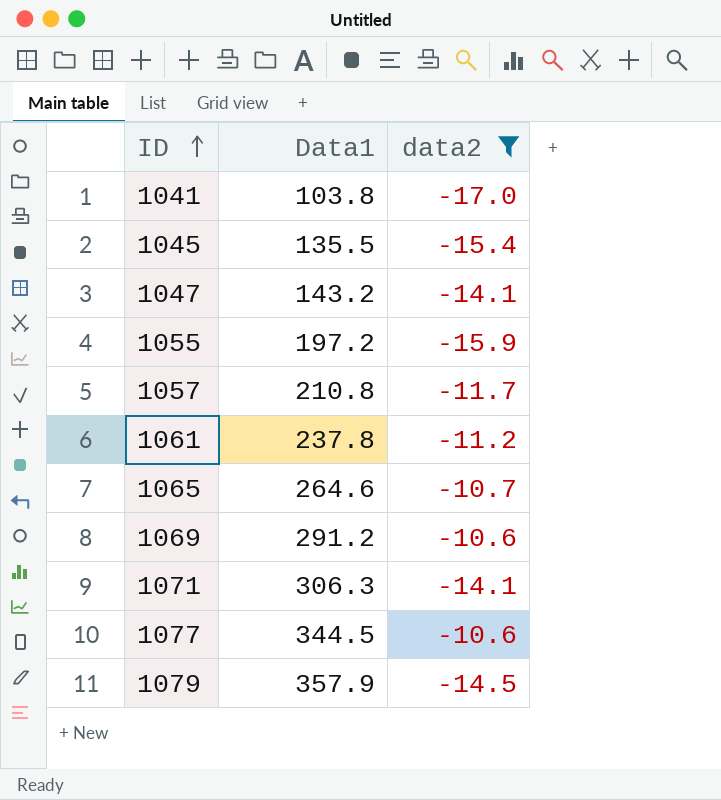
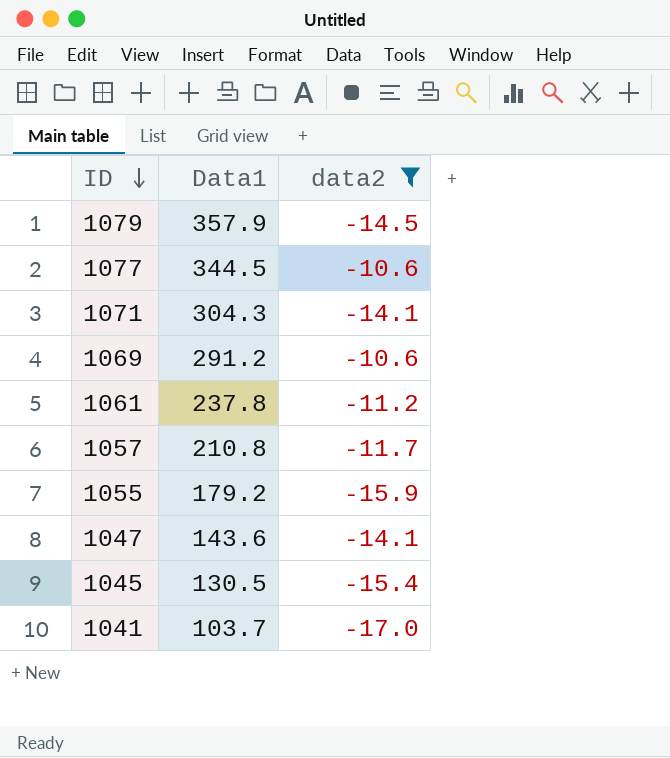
row order: ID ascending -> ID descending
row 1065: 264.6 | -10.7 -> none
1071 | Data1: 306.3 -> 304.3
1055 | Data1: 197.2 -> 179.2
1047 | Data1: 143.2 -> 143.6
1045 | Data1: 135.5 -> 130.5
1041 | Data1: 103.8 -> 103.7

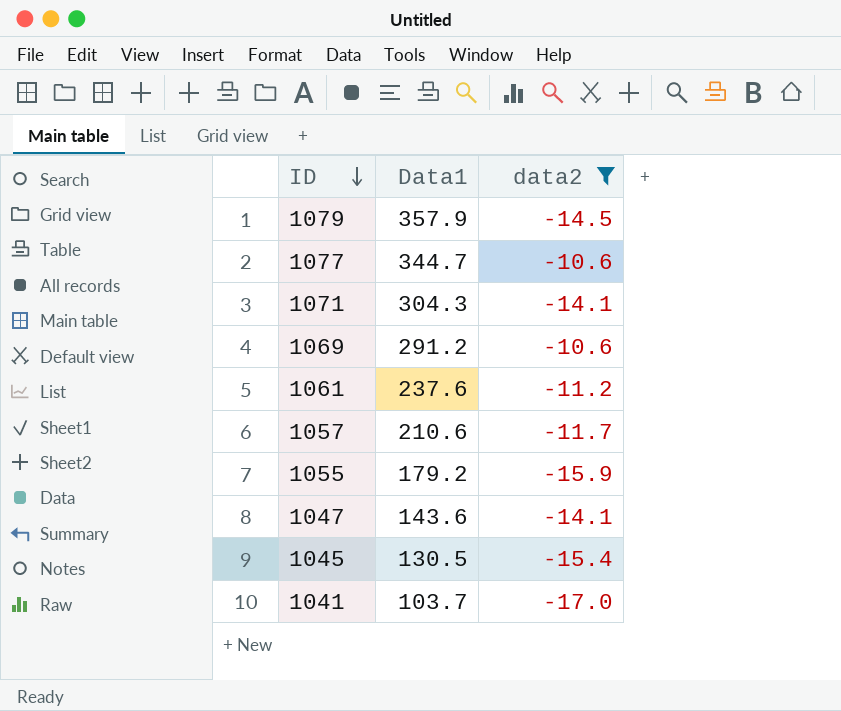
1077 | Data1: 344.5 -> 344.7
1061 | Data1: 237.8 -> 237.6
1057 | Data1: 210.8 -> 210.6

